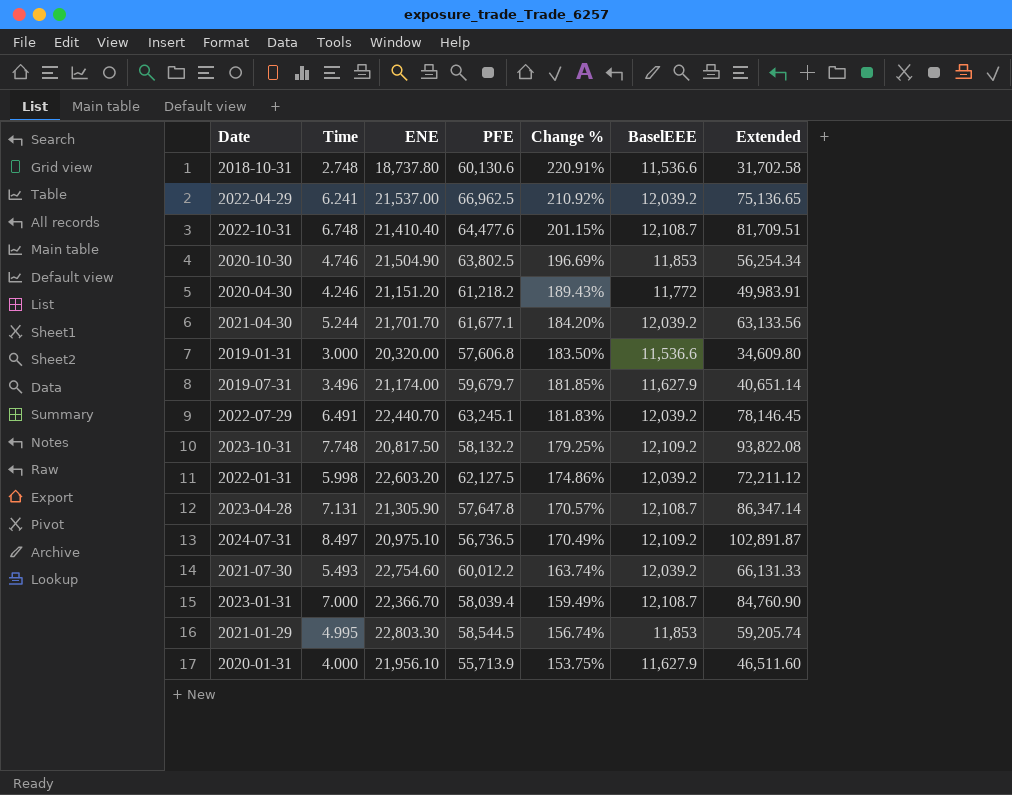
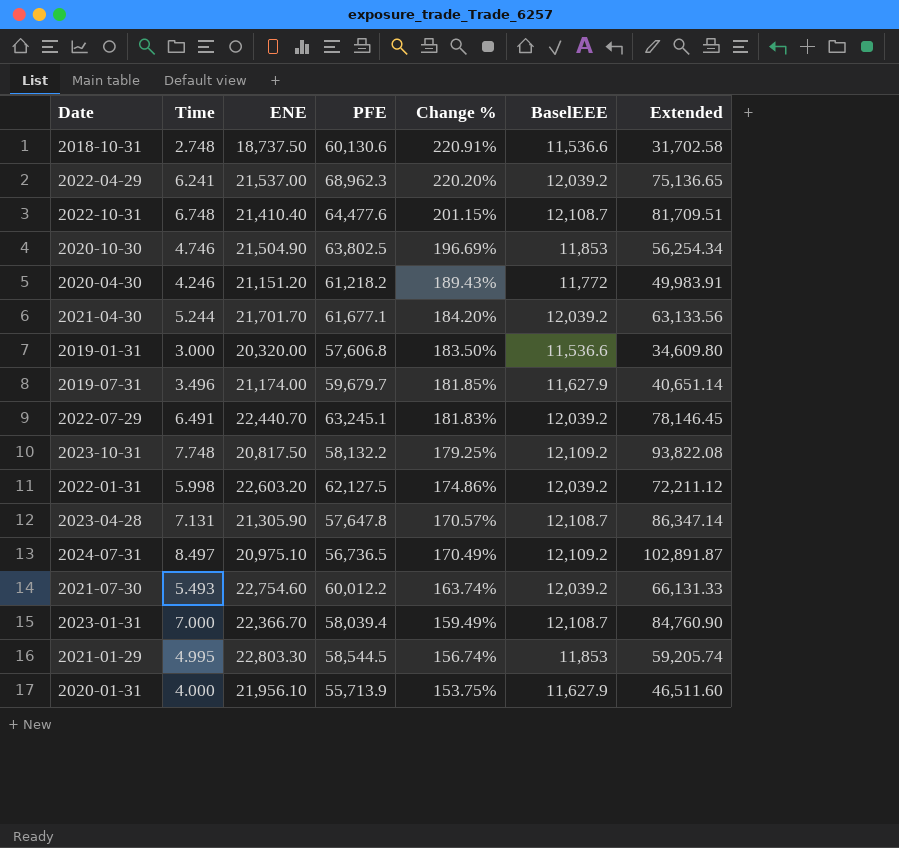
2018-10-31 | ENE: 18,737.80 -> 18,737.50
2022-04-29 | PFE: 66,962.5 -> 68,962.3
2022-04-29 | Change %: 210.92% -> 220.20%

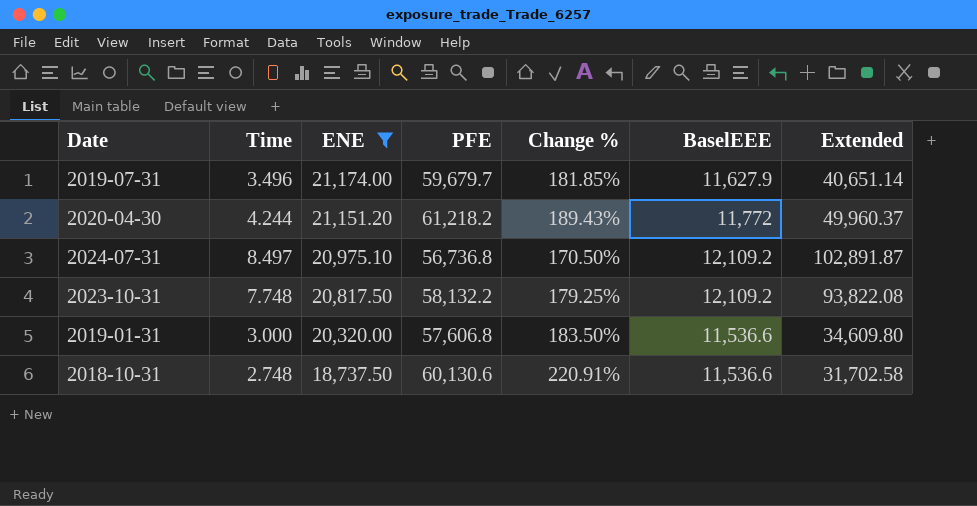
filter: none -> ENE <= 21,174.00
row order: Change % descending -> ENE descending
2020-04-30 | Time: 4.246 -> 4.244
2020-04-30 | Extended: 49,983.91 -> 49,960.37
2024-07-31 | PFE: 56,736.5 -> 56,736.8
2024-07-31 | Change %: 170.49% -> 170.50%

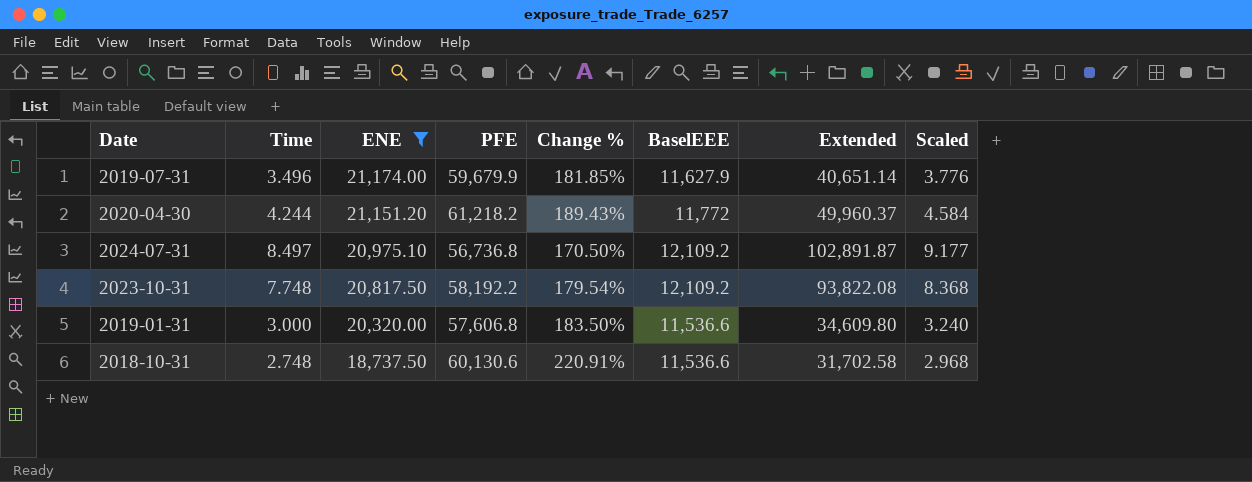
column Scaled | formula: none -> [Time] * 1.08
2019-07-31 | PFE: 59,679.7 -> 59,679.9
2023-10-31 | PFE: 58,132.2 -> 58,192.2
2023-10-31 | Change %: 179.25% -> 179.54%

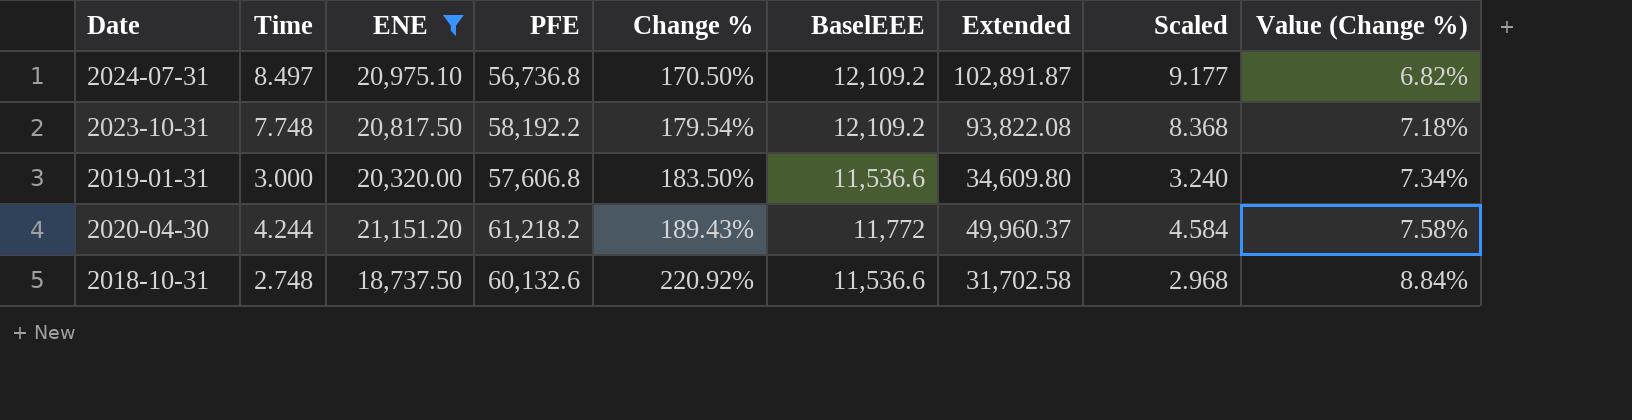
row order: ENE descending -> Change % ascending
column Value (Change %) | formula: none -> [Change %] * 0.04
row 2019-07-31: 3.496 | 21,174.00 | 59,679.9 | 181.85% | 11,627.9 | 40,651.14 | 3.776 -> none
2018-10-31 | PFE: 60,130.6 -> 60,132.6
2018-10-31 | Change %: 220.91% -> 220.92%

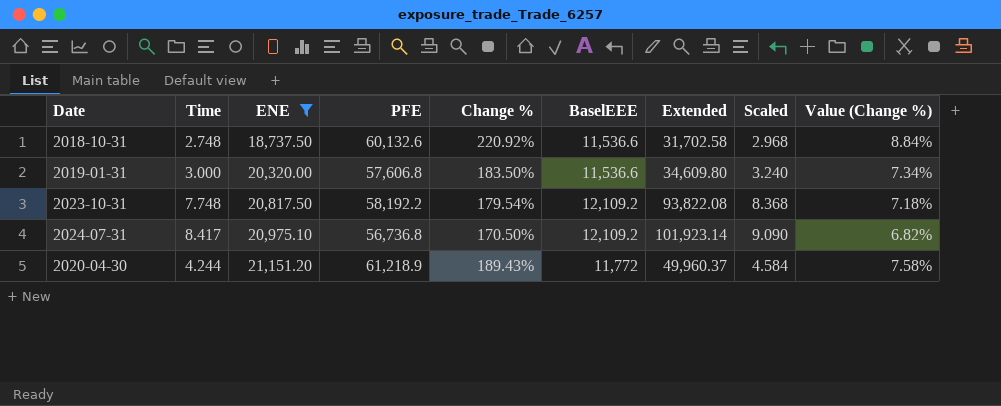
row order: Change % ascending -> ENE ascending
2024-07-31 | Time: 8.497 -> 8.417
2024-07-31 | Extended: 102,891.87 -> 101,923.14
2024-07-31 | Scaled: 9.177 -> 9.090
2020-04-30 | PFE: 61,218.2 -> 61,218.9

